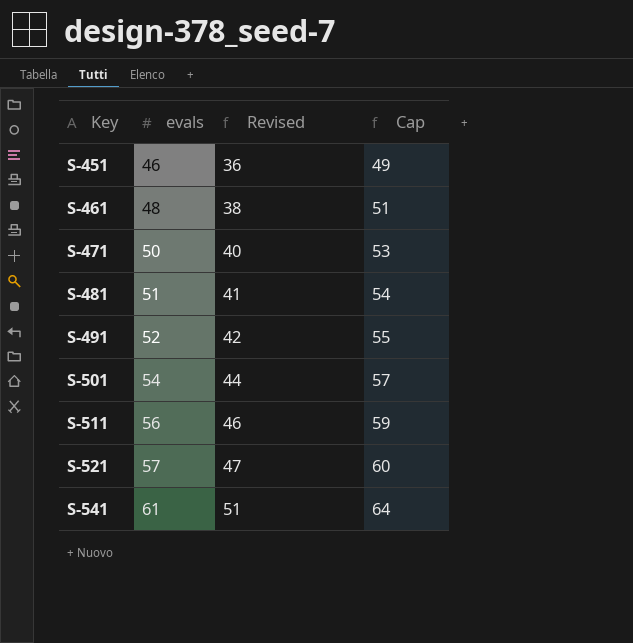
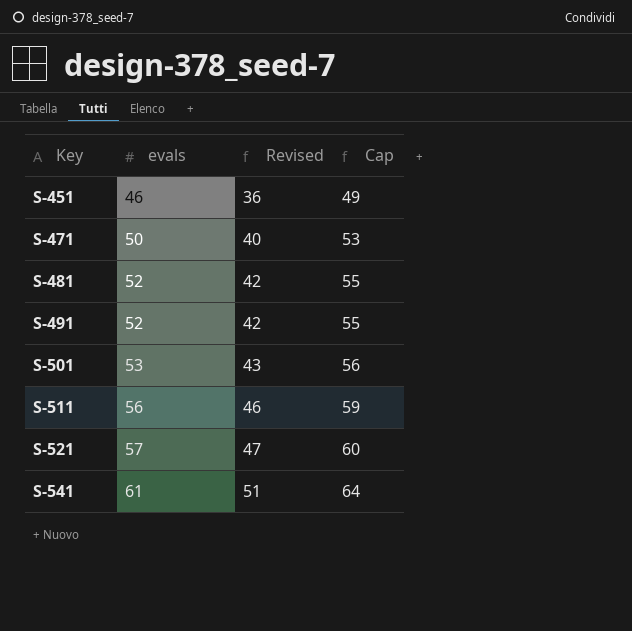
row S-461: 48 | 38 | 51 -> none
S-481 | evals: 51 -> 52
S-481 | Revised: 41 -> 42
S-481 | Cap: 54 -> 55
S-501 | evals: 54 -> 53
S-501 | Revised: 44 -> 43
S-501 | Cap: 57 -> 56

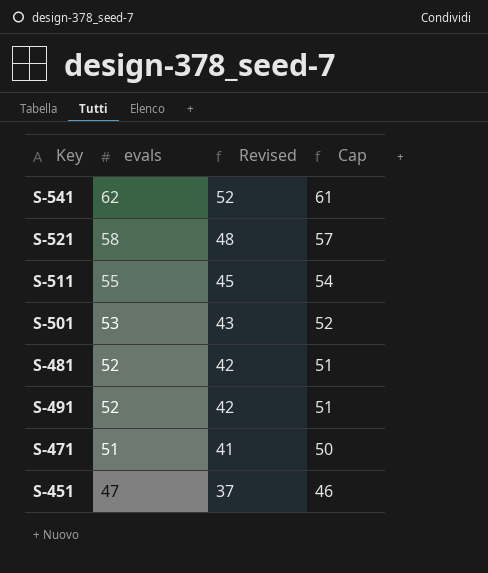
row order: Key ascending -> evals descending
column Cap | formula: [evals] + 3 -> [evals] - 1
S-541 | evals: 61 -> 62
S-541 | Revised: 51 -> 52
S-521 | evals: 57 -> 58
S-521 | Revised: 47 -> 48
S-511 | evals: 56 -> 55
S-511 | Revised: 46 -> 45
S-471 | evals: 50 -> 51
S-471 | Revised: 40 -> 41
S-451 | evals: 46 -> 47
S-451 | Revised: 36 -> 37

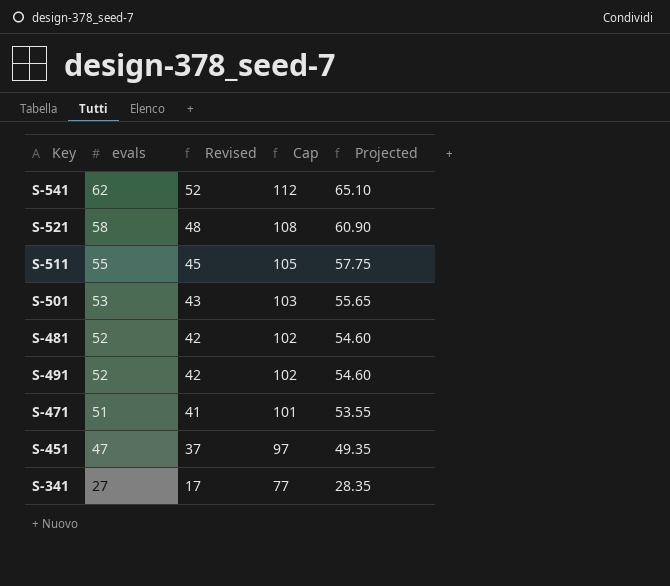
column Cap | formula: [evals] - 1 -> [evals] + 50
column Projected | formula: none -> [evals] * 1.05
row S-341: none -> 27 | 17 | 77 | 28.35

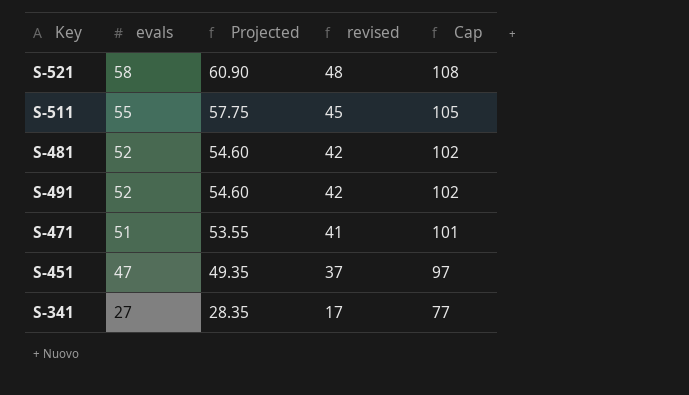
column Projected | position: 5 -> 3
column name: Revised -> revised
row S-541: 62 | 52 | 112 | 65.10 -> none
row S-501: 53 | 43 | 103 | 55.65 -> none

